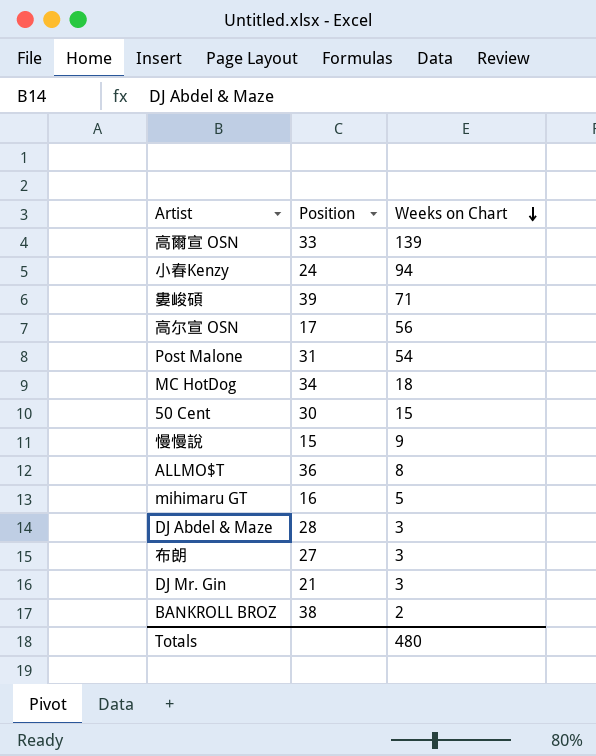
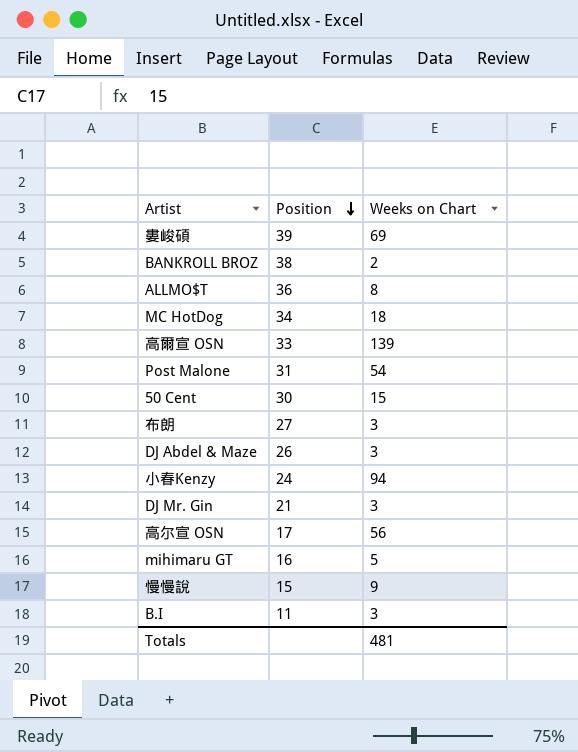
row order: Weeks on Chart descending -> Position descending
婁峻碩 | Weeks on Chart: 71 -> 69
DJ Abdel & Maze | Position: 28 -> 26
row B.I: none -> 11 | 3
Totals | Weeks on Chart: 480 -> 481

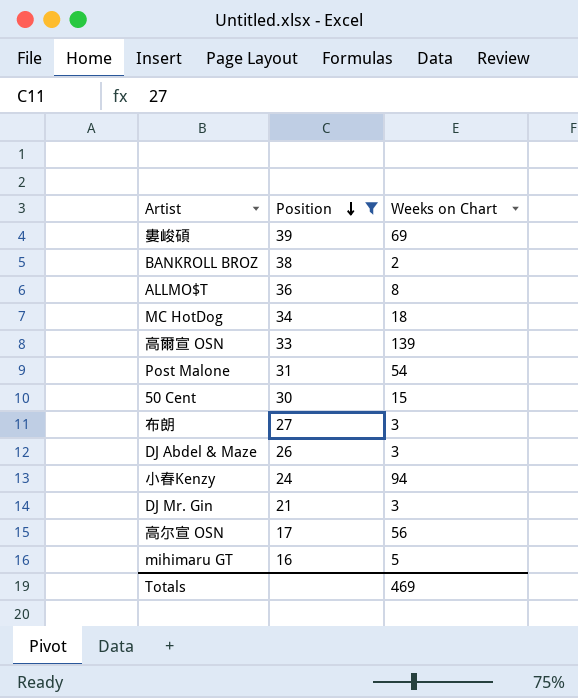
filter: none -> Position >= 16
Totals | Weeks on Chart: 481 -> 469

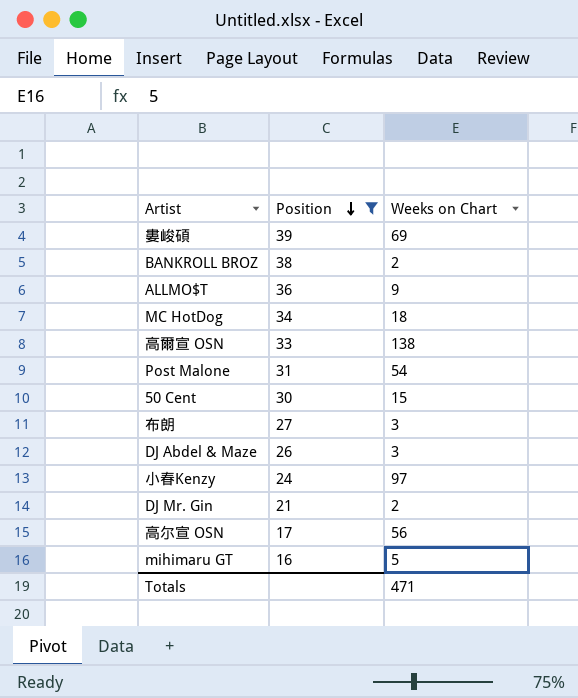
ALLMO$T | Weeks on Chart: 8 -> 9
高爾宣 OSN | Weeks on Chart: 139 -> 138
小春Kenzy | Weeks on Chart: 94 -> 97
DJ Mr. Gin | Weeks on Chart: 3 -> 2
Totals | Weeks on Chart: 469 -> 471

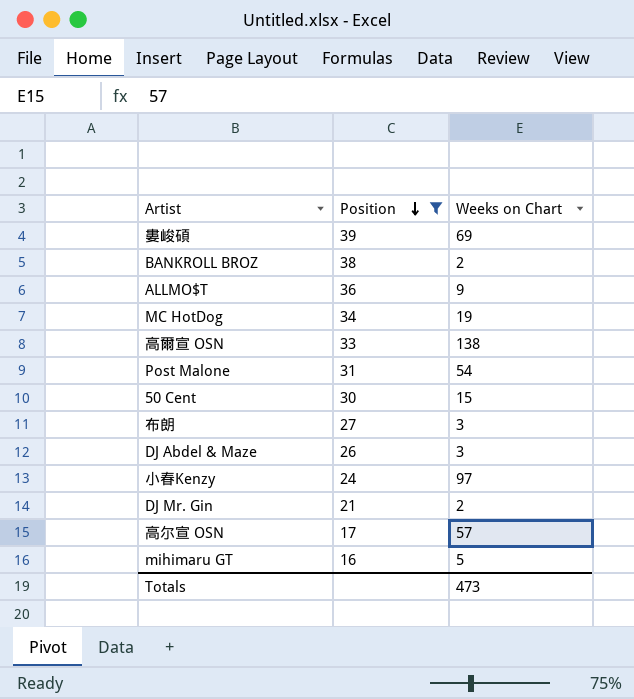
MC HotDog | Weeks on Chart: 18 -> 19
高尔宣 OSN | Weeks on Chart: 56 -> 57
Totals | Weeks on Chart: 471 -> 473

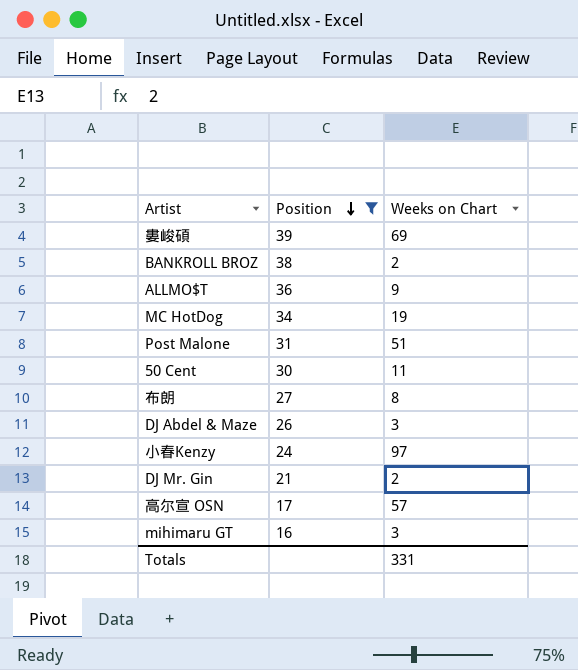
row 高爾宣 OSN: 33 | 138 -> none
Post Malone | Weeks on Chart: 54 -> 51
50 Cent | Weeks on Chart: 15 -> 11
布朗 | Weeks on Chart: 3 -> 8
mihimaru GT | Weeks on Chart: 5 -> 3
Totals | Weeks on Chart: 473 -> 331

